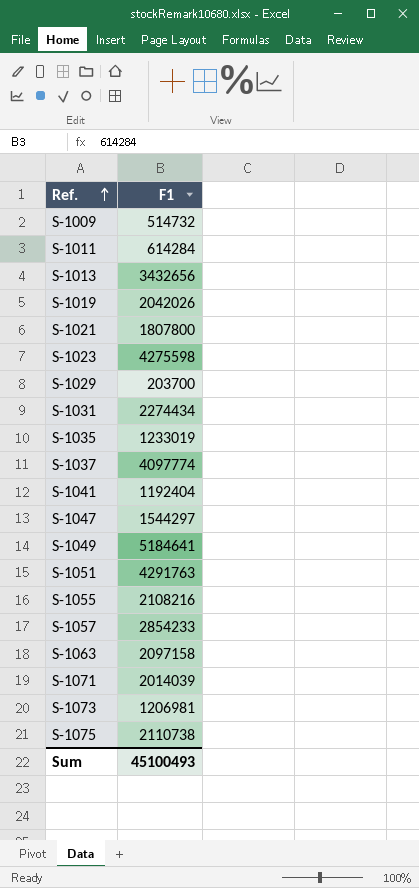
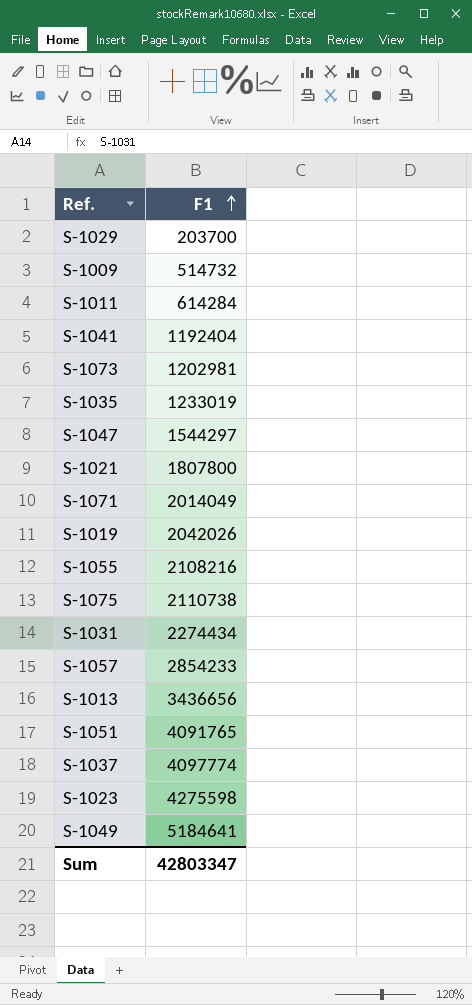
row order: Ref. ascending -> F1 ascending
row S-1063: 2097158 -> none
S-1073 | F1: 1206981 -> 1202981
S-1071 | F1: 2014039 -> 2014049
S-1013 | F1: 3432656 -> 3436656
S-1051 | F1: 4291763 -> 4091765
Sum | F1: 45100493 -> 42803347

